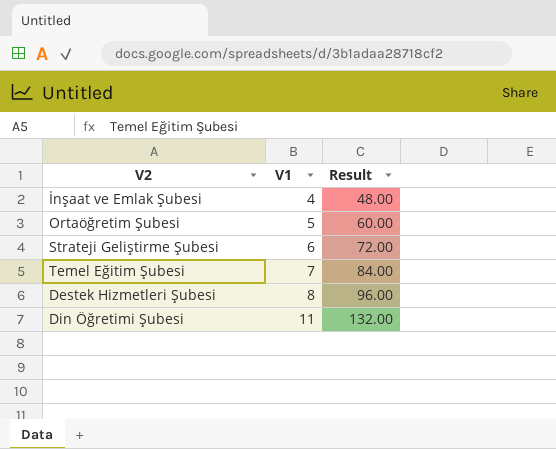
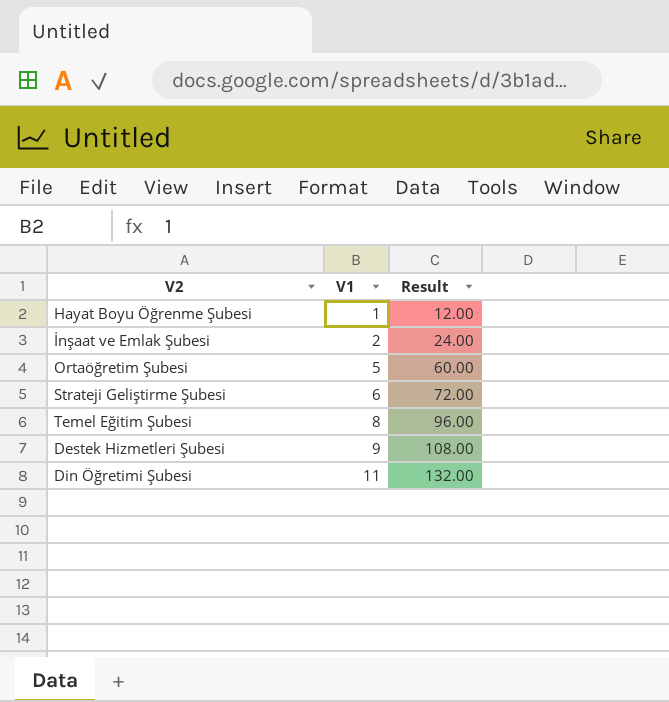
row Hayat Boyu Öğrenme Şubesi: none -> 1 | 12.00
İnşaat ve Emlak Şubesi | V1: 4 -> 2
İnşaat ve Emlak Şubesi | Result: 48.00 -> 24.00
Temel Eğitim Şubesi | V1: 7 -> 8
Temel Eğitim Şubesi | Result: 84.00 -> 96.00
Destek Hizmetleri Şubesi | V1: 8 -> 9
Destek Hizmetleri Şubesi | Result: 96.00 -> 108.00

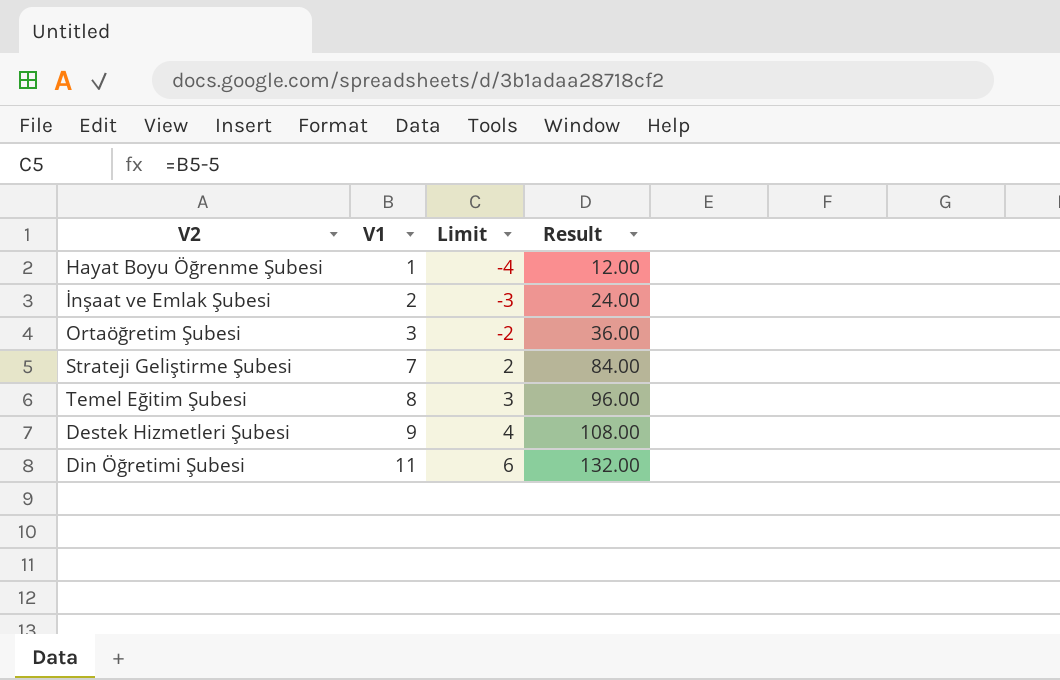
column Limit | formula: none -> [V1] - 5
Ortaöğretim Şubesi | V1: 5 -> 3
Ortaöğretim Şubesi | Result: 60.00 -> 36.00
Strateji Geliştirme Şubesi | V1: 6 -> 7
Strateji Geliştirme Şubesi | Result: 72.00 -> 84.00

